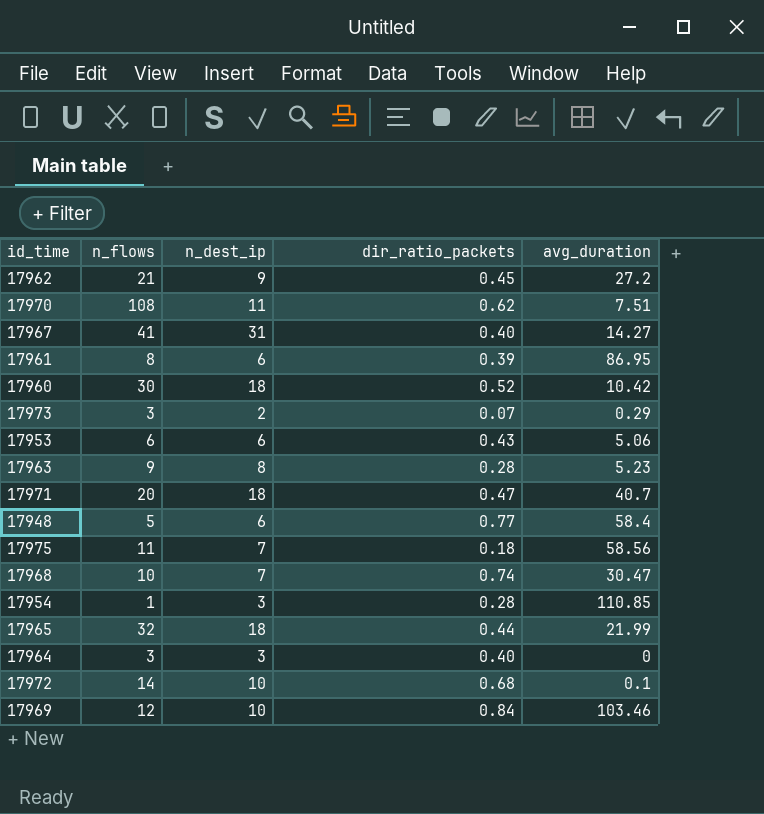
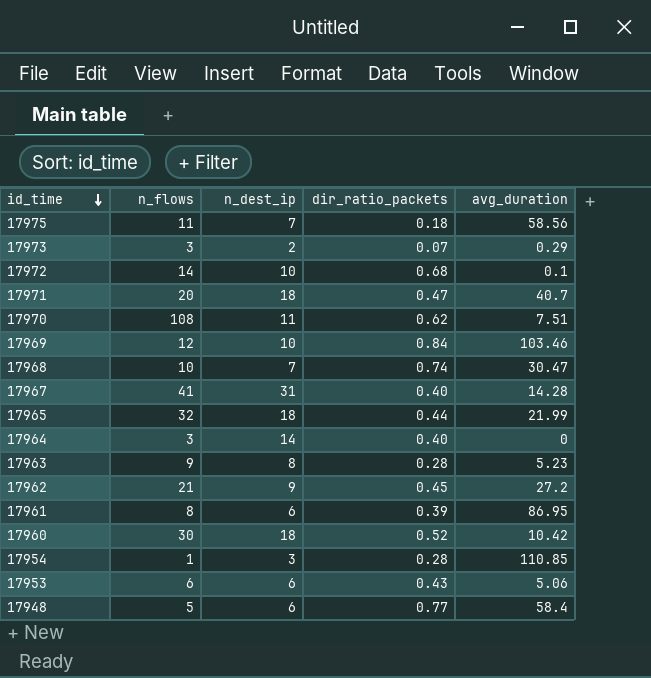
row order: none -> id_time descending
17967 | avg_duration: 14.27 -> 14.28
17964 | n_dest_ip: 3 -> 14

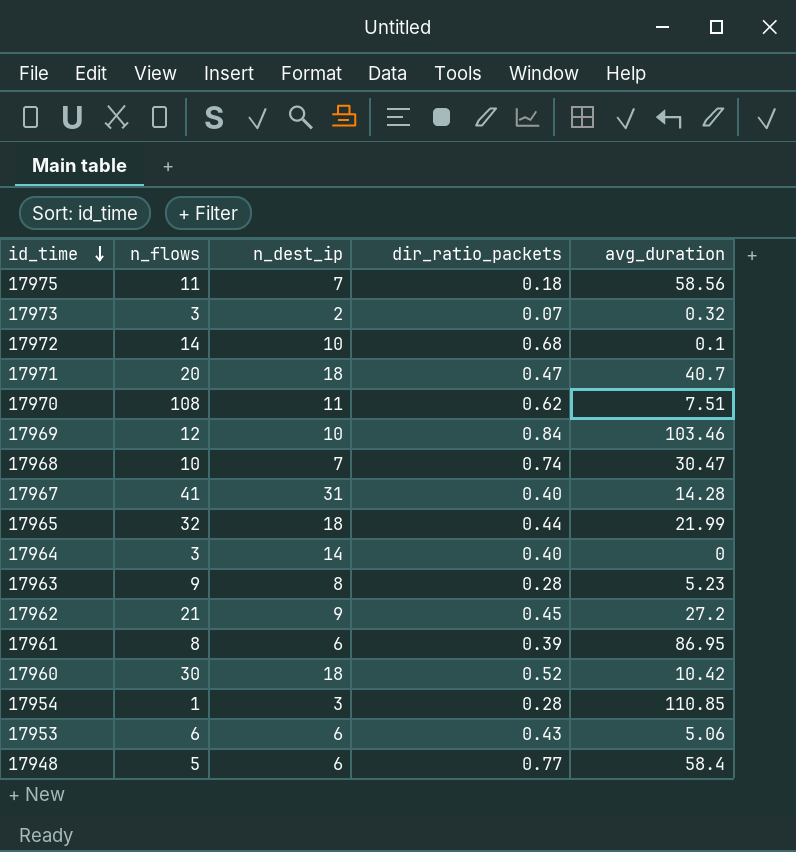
17973 | avg_duration: 0.29 -> 0.32

